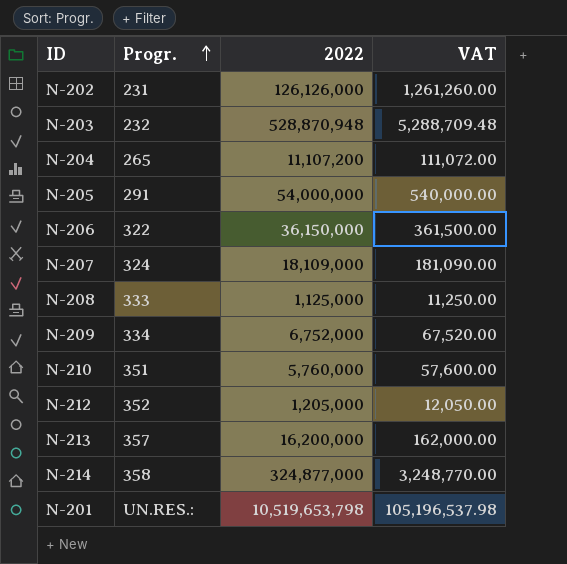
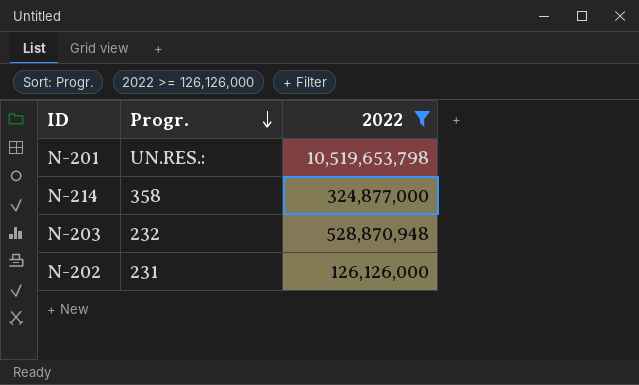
filter: none -> 2022 >= 126,126,000
row order: Progr. ascending -> Progr. descending
column VAT | formula: [2022] * 0.01 -> none

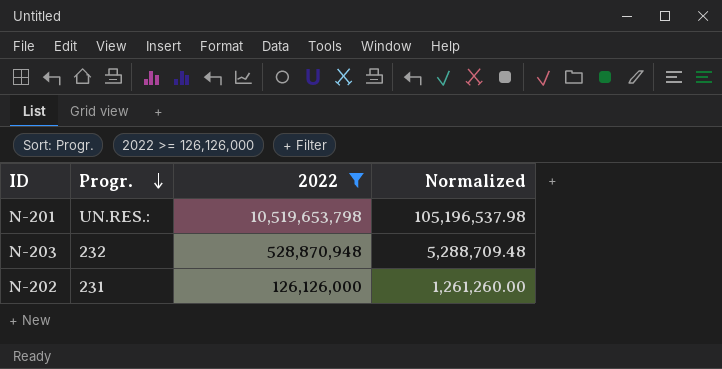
column Normalized | formula: none -> [2022] * 0.01
row N-214: 358 | 324,877,000 -> none

